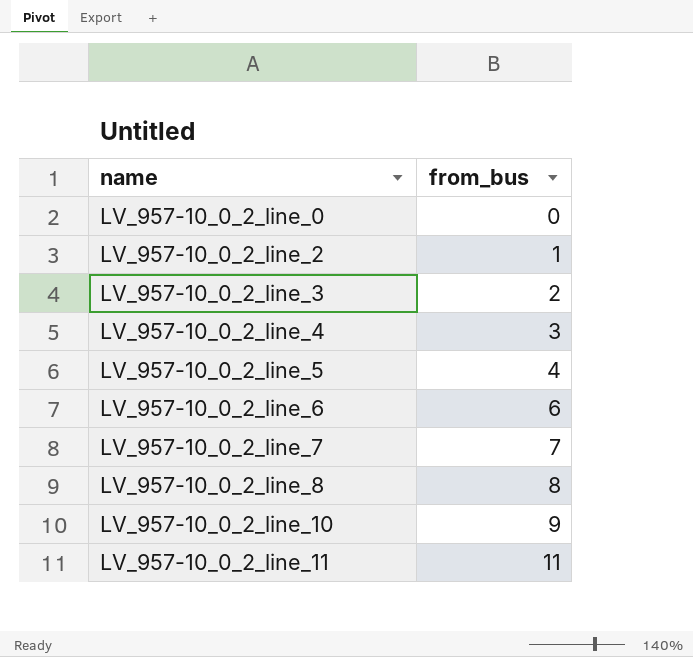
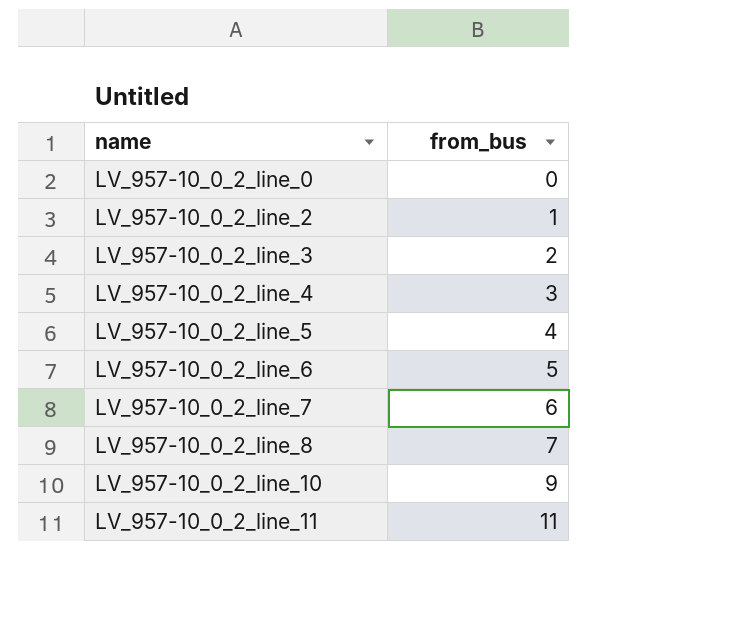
LV_957-10_0_2_line_6 | from_bus: 6 -> 5
LV_957-10_0_2_line_7 | from_bus: 7 -> 6
LV_957-10_0_2_line_8 | from_bus: 8 -> 7

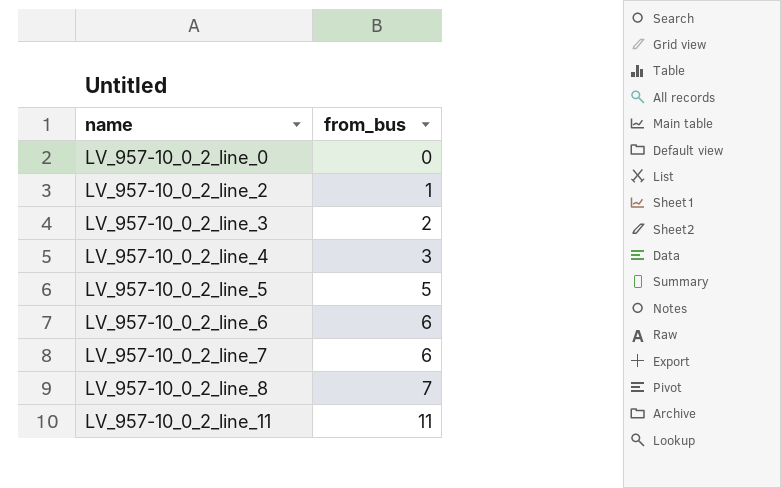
row LV_957-10_0_2_line_10: 9 -> none
LV_957-10_0_2_line_5 | from_bus: 4 -> 5
LV_957-10_0_2_line_6 | from_bus: 5 -> 6

